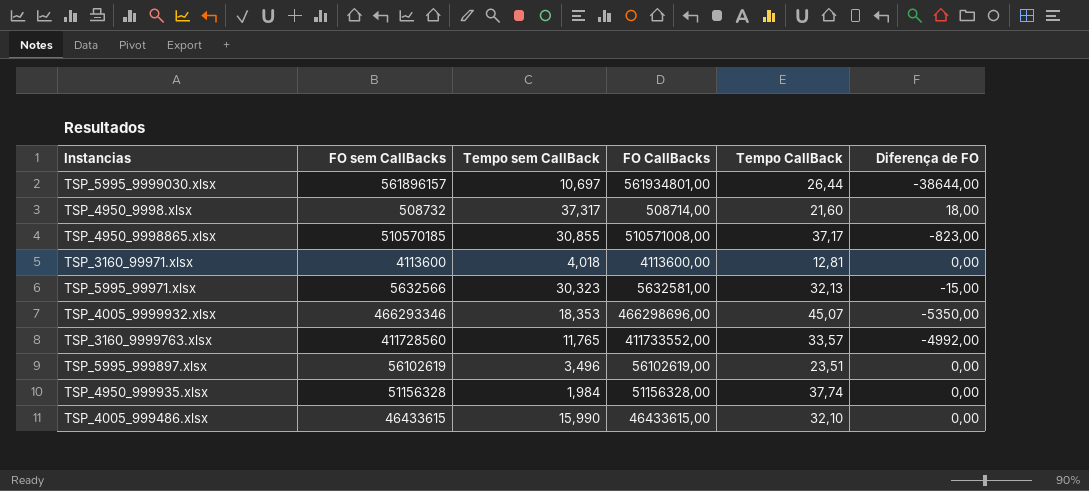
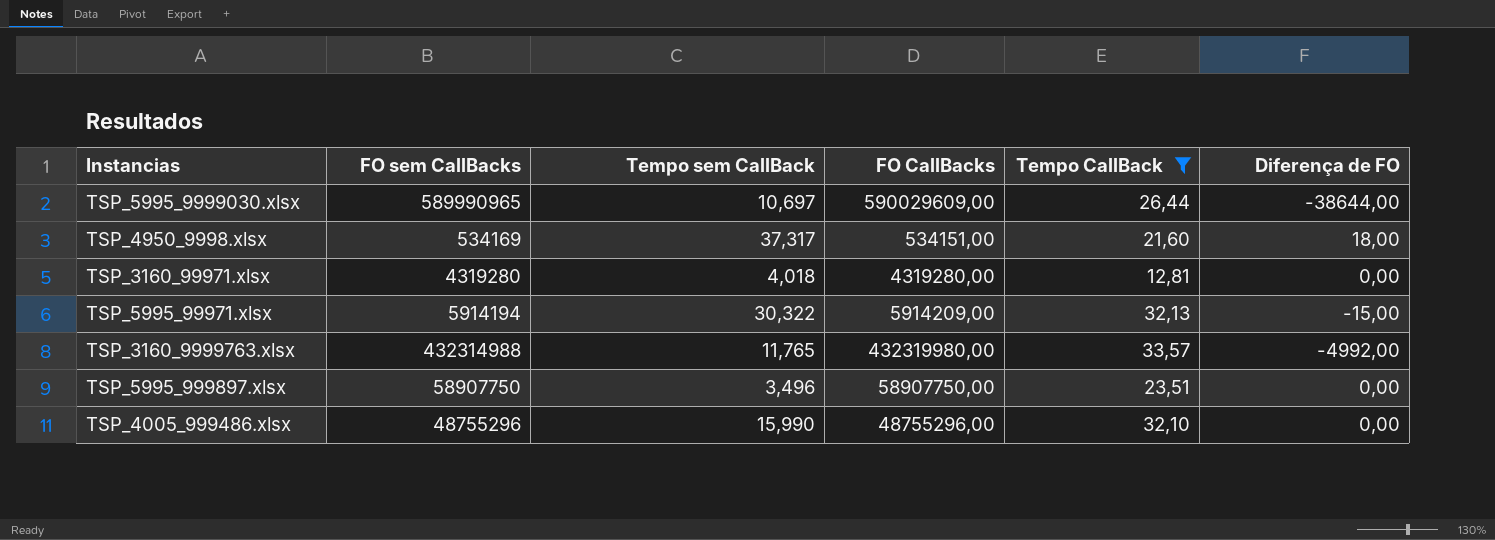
filter: none -> Tempo CallBack <= 33,57
TSP_5995_9999030.xlsx | FO sem CallBacks: 561896157 -> 589990965
TSP_5995_9999030.xlsx | FO CallBacks: 561934801,00 -> 590029609,00
TSP_4950_9998.xlsx | FO sem CallBacks: 508732 -> 534169
TSP_4950_9998.xlsx | FO CallBacks: 508714,00 -> 534151,00
TSP_3160_99971.xlsx | FO sem CallBacks: 4113600 -> 4319280
TSP_3160_99971.xlsx | FO CallBacks: 4113600,00 -> 4319280,00
TSP_5995_99971.xlsx | FO sem CallBacks: 5632566 -> 5914194
TSP_5995_99971.xlsx | Tempo sem CallBack: 30,323 -> 30,322
TSP_5995_99971.xlsx | FO CallBacks: 5632581,00 -> 5914209,00
TSP_3160_9999763.xlsx | FO sem CallBacks: 411728560 -> 432314988
TSP_3160_9999763.xlsx | FO CallBacks: 411733552,00 -> 432319980,00
TSP_5995_999897.xlsx | FO sem CallBacks: 56102619 -> 58907750
TSP_5995_999897.xlsx | FO CallBacks: 56102619,00 -> 58907750,00
TSP_4005_999486.xlsx | FO sem CallBacks: 46433615 -> 48755296
TSP_4005_999486.xlsx | FO CallBacks: 46433615,00 -> 48755296,00

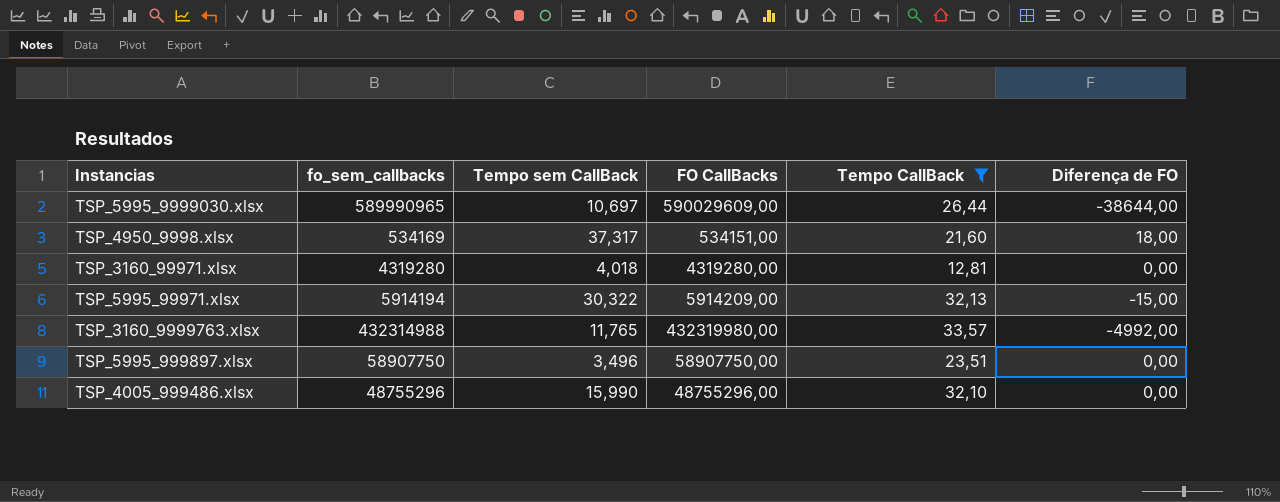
column name: FO sem CallBacks -> fo_sem_callbacks

